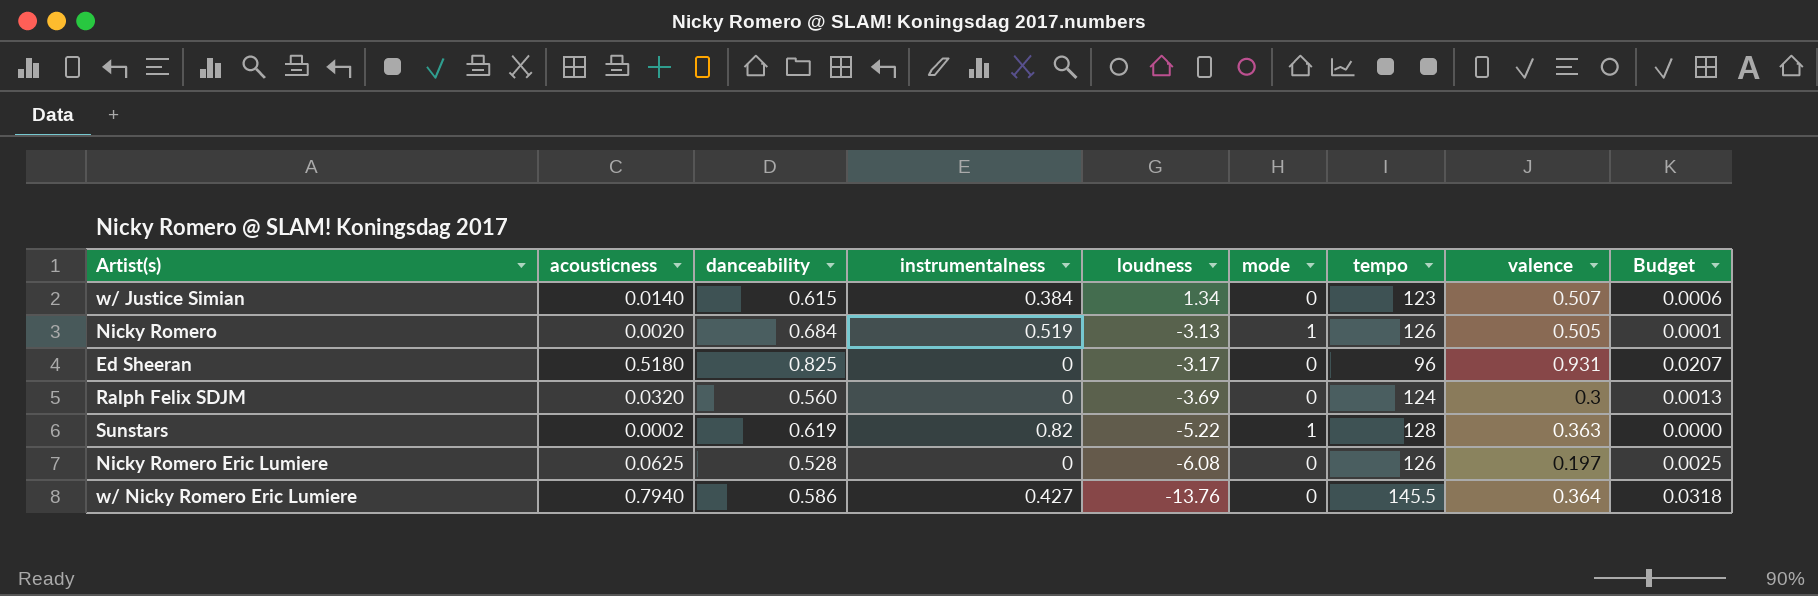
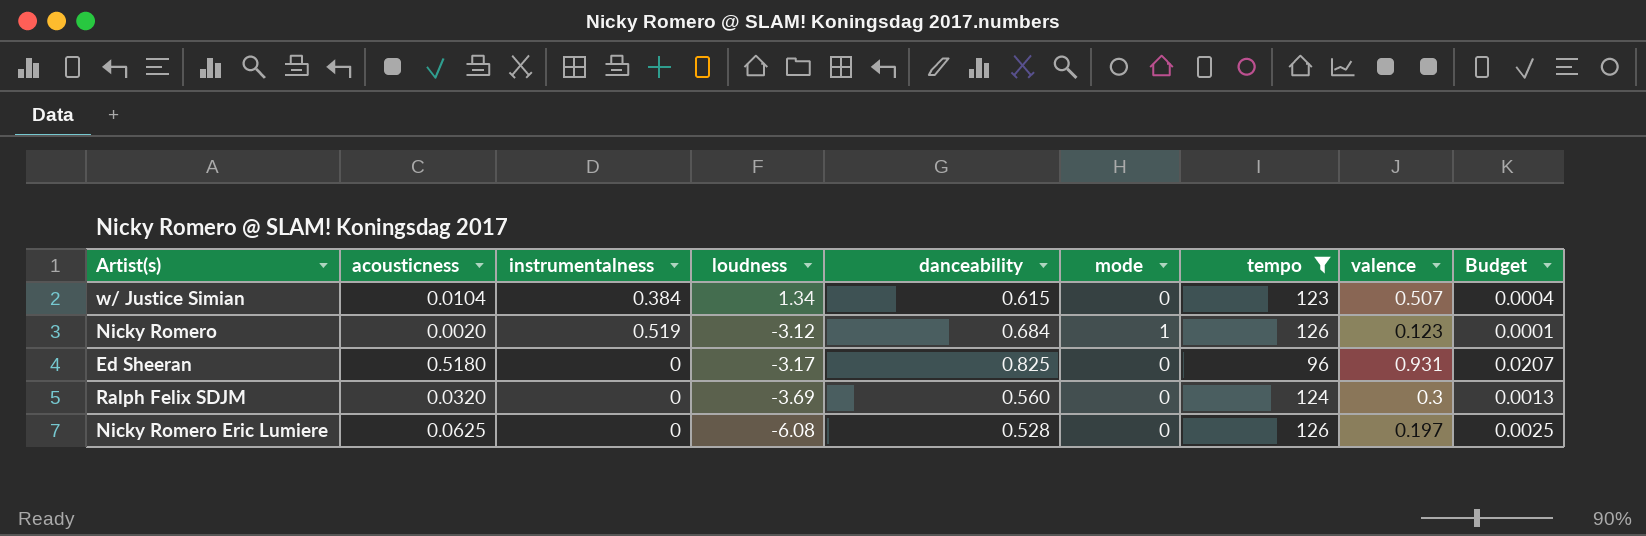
filter: none -> tempo <= 126
column danceability | position: 3 -> 5
w/ Justice Simian | acousticness: 0.0140 -> 0.0104
w/ Justice Simian | Budget: 0.0006 -> 0.0004
Nicky Romero | loudness: -3.13 -> -3.12
Nicky Romero | valence: 0.505 -> 0.123

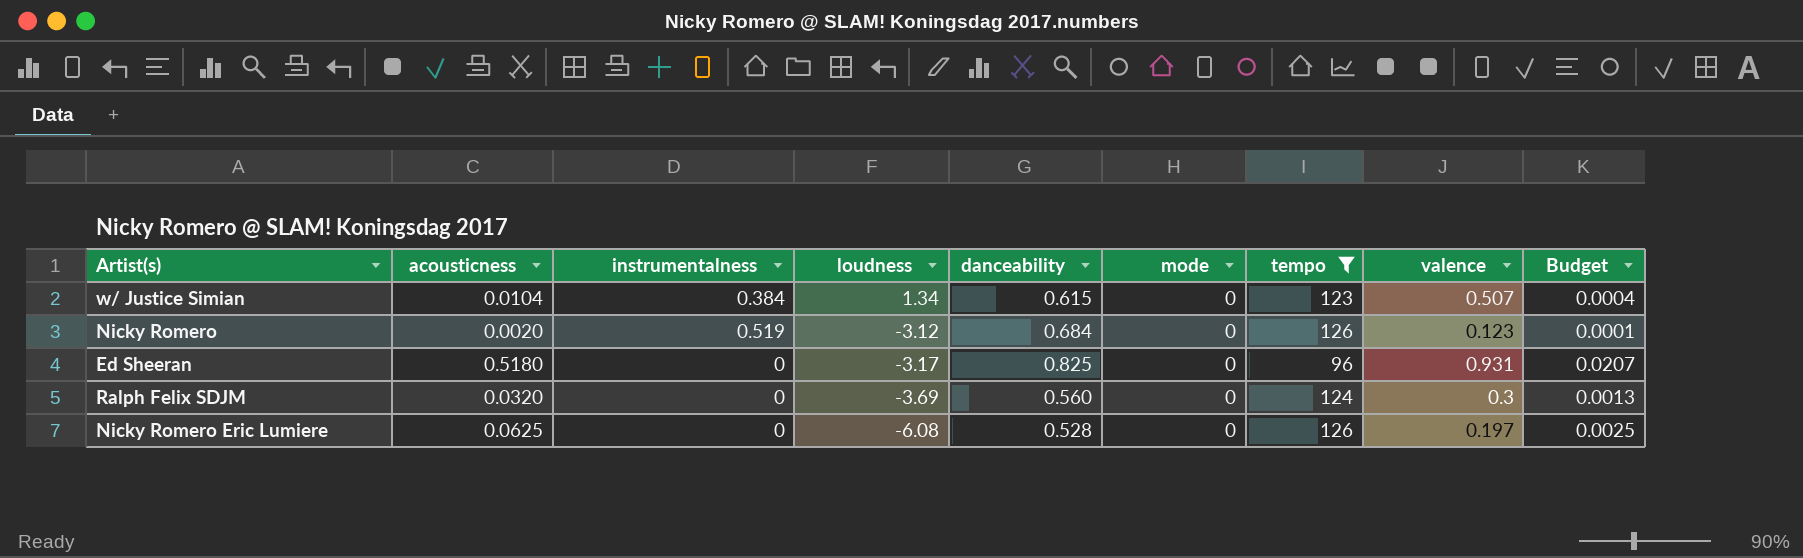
Nicky Romero | mode: 1 -> 0

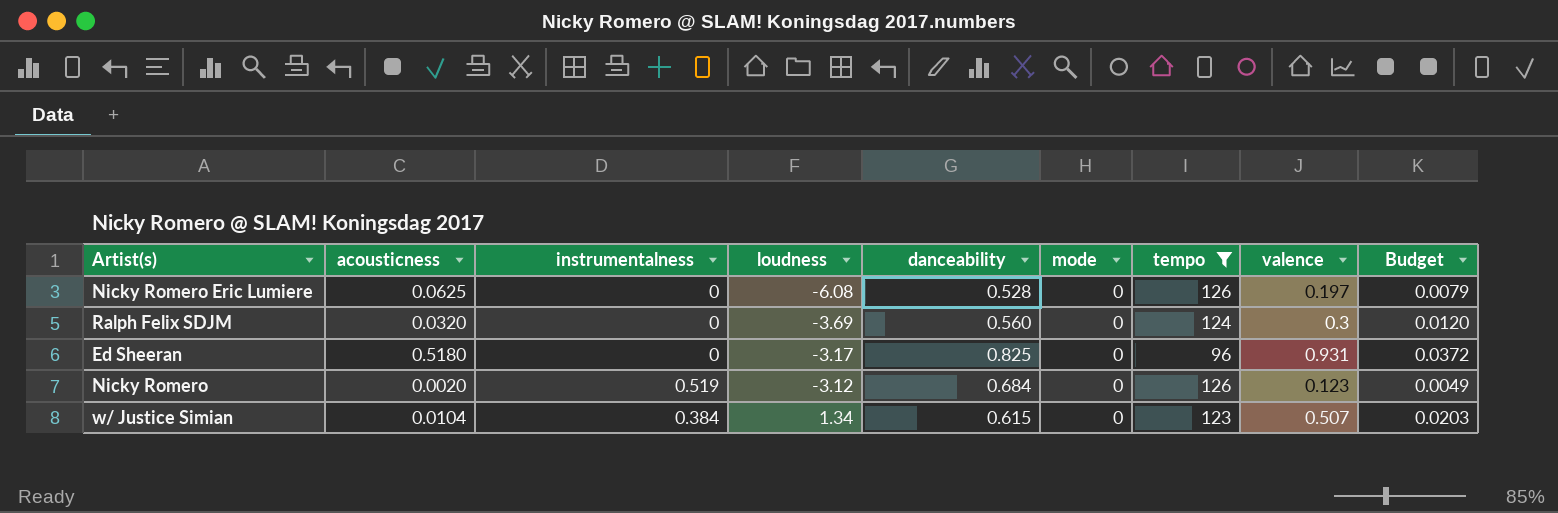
row order: loudness descending -> loudness ascending
column Budget | formula: [acousticness] * 0.04 -> [valence] * 0.04

